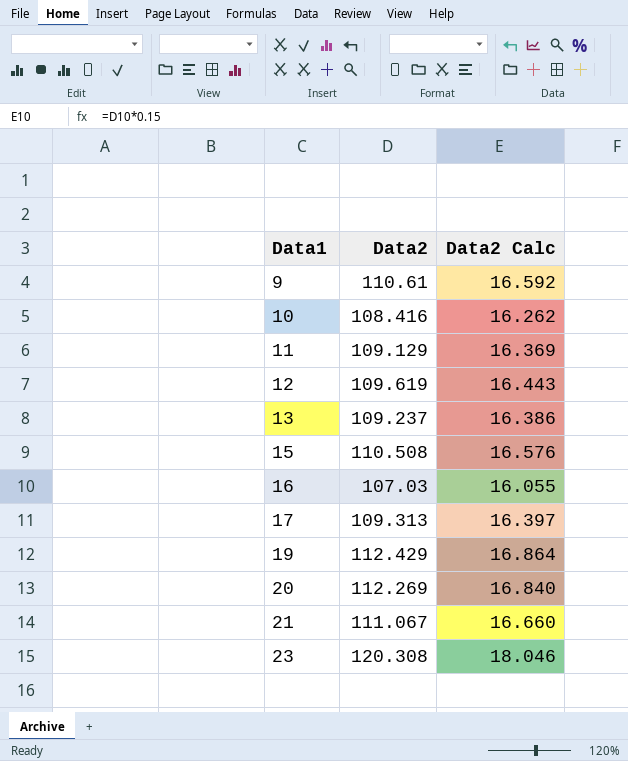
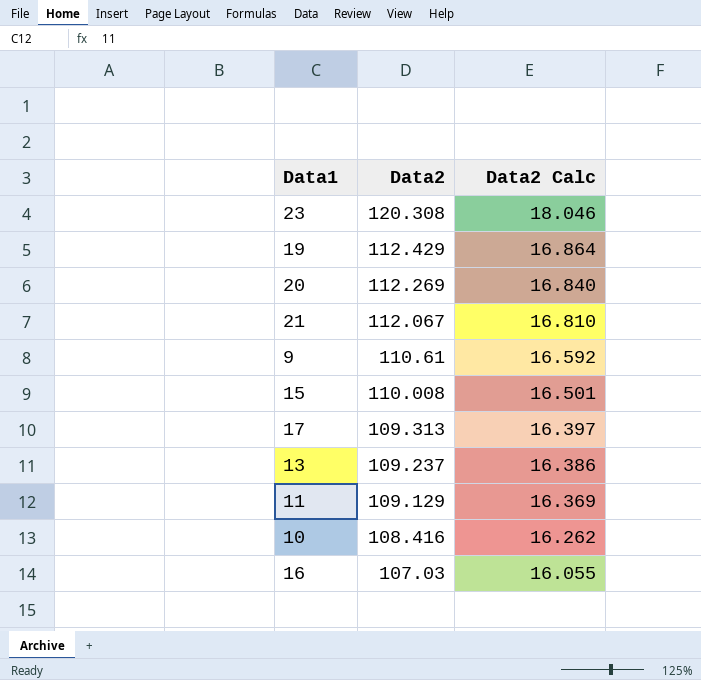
row order: Data1 ascending -> Data2 descending
row 12: 109.619 | 16.443 -> none
21 | Data2: 111.067 -> 112.067
21 | Data2 Calc: 16.660 -> 16.810
15 | Data2: 110.508 -> 110.008
15 | Data2 Calc: 16.576 -> 16.501

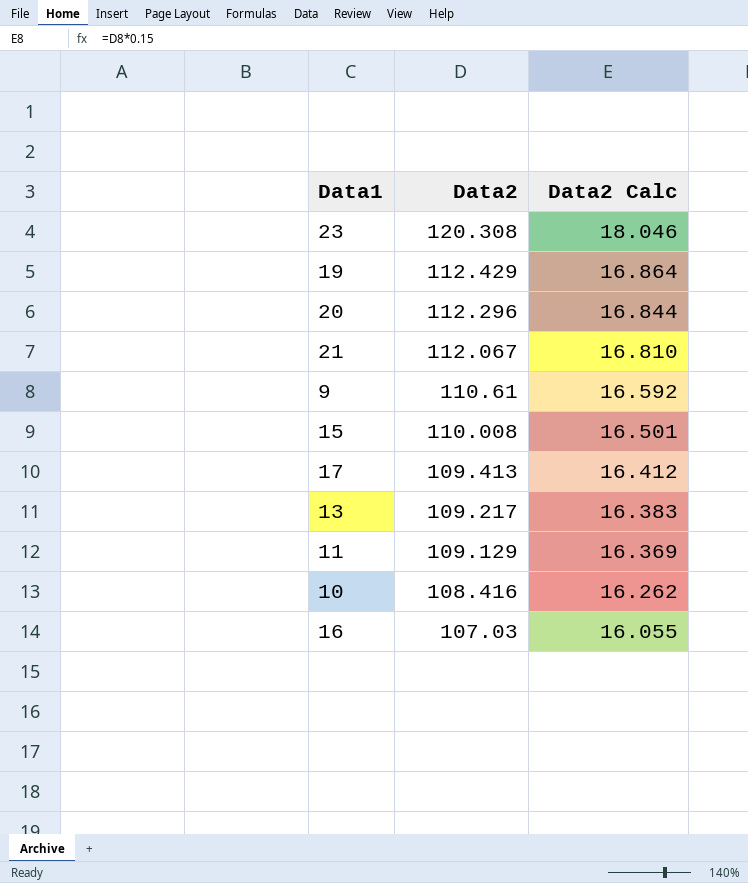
20 | Data2: 112.269 -> 112.296
20 | Data2 Calc: 16.840 -> 16.844
17 | Data2: 109.313 -> 109.413
17 | Data2 Calc: 16.397 -> 16.412
13 | Data2: 109.237 -> 109.217
13 | Data2 Calc: 16.386 -> 16.383

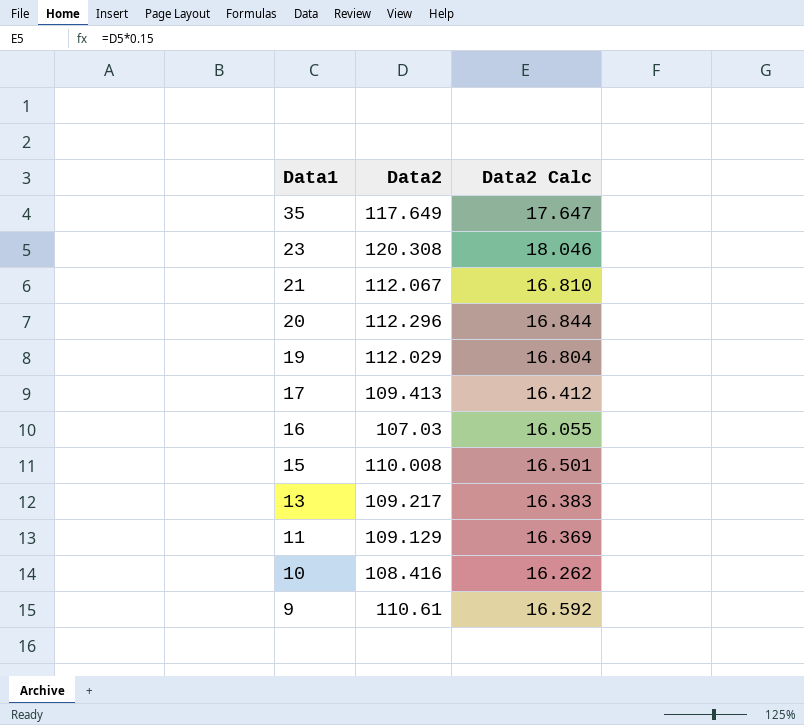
row order: Data2 descending -> Data1 descending
row 35: none -> 117.649 | 17.647
19 | Data2: 112.429 -> 112.029
19 | Data2 Calc: 16.864 -> 16.804

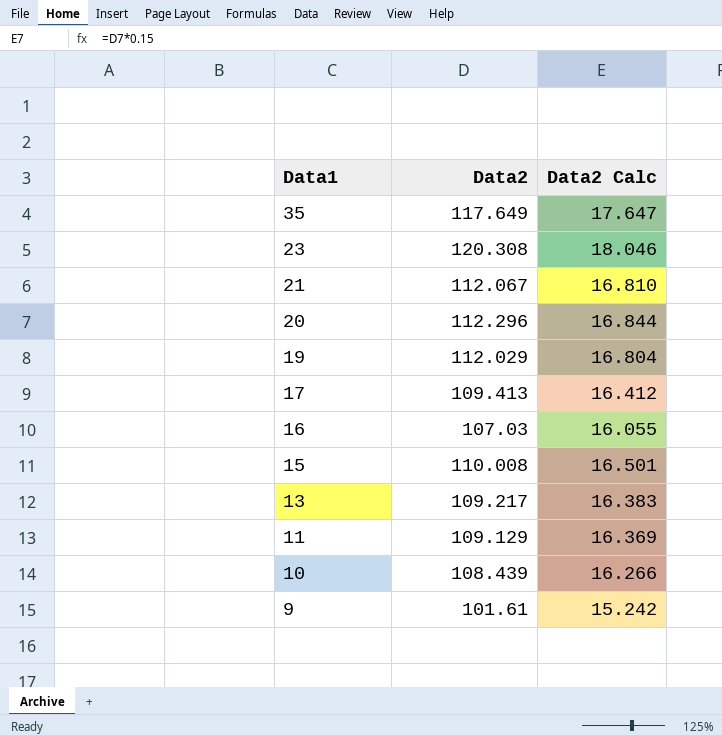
10 | Data2: 108.416 -> 108.439
10 | Data2 Calc: 16.262 -> 16.266
9 | Data2: 110.61 -> 101.61
9 | Data2 Calc: 16.592 -> 15.242

